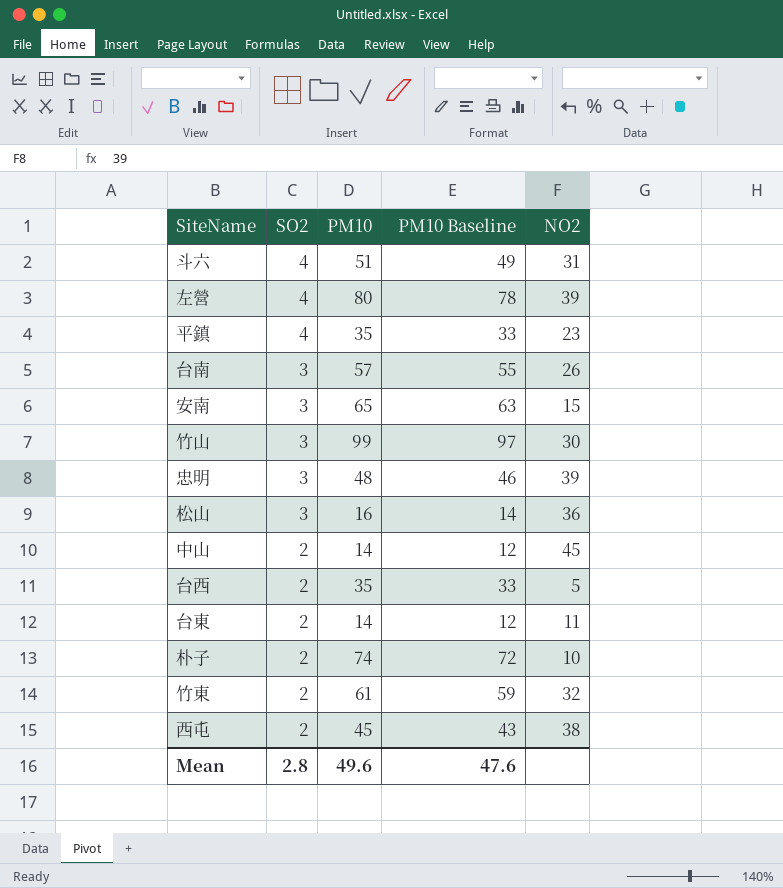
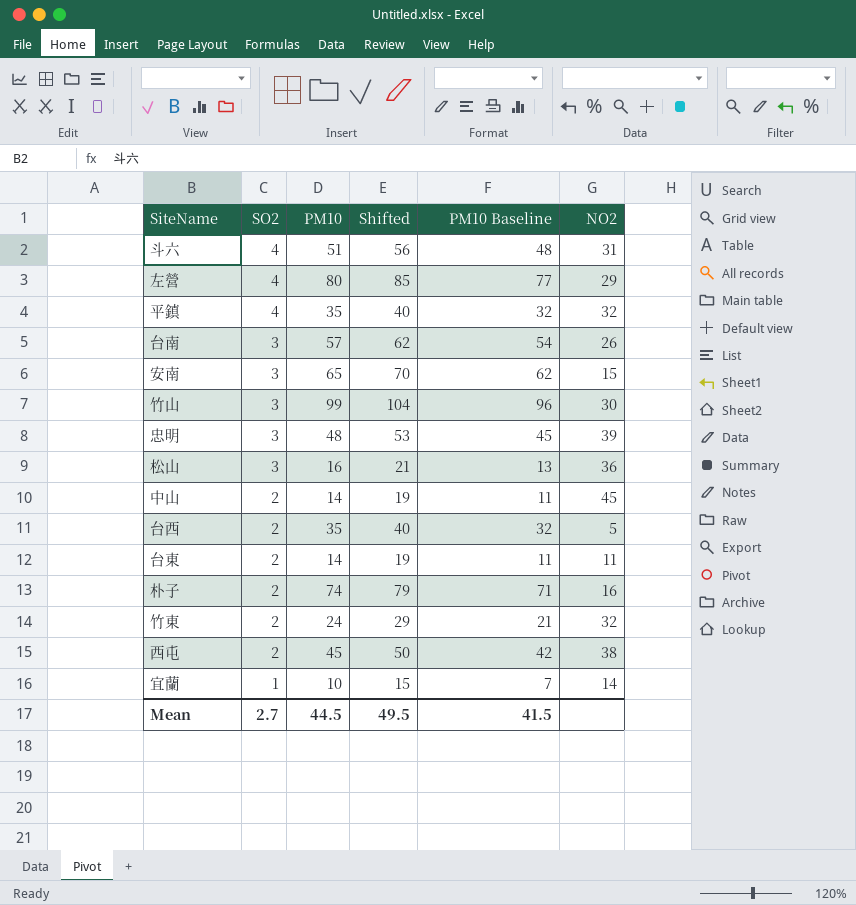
column Shifted | formula: none -> [PM10] + 5
column PM10 Baseline | formula: [PM10] - 2 -> [PM10] - 3
左營 | NO2: 39 -> 29
平鎮 | NO2: 23 -> 32
朴子 | NO2: 10 -> 16
竹東 | PM10: 61 -> 24
row 宜蘭: none -> 1 | 10 | 15 | 7 | 14
Mean | SO2: 2.8 -> 2.7
Mean | PM10: 49.6 -> 44.5
Mean | PM10 Baseline: 47.6 -> 41.5

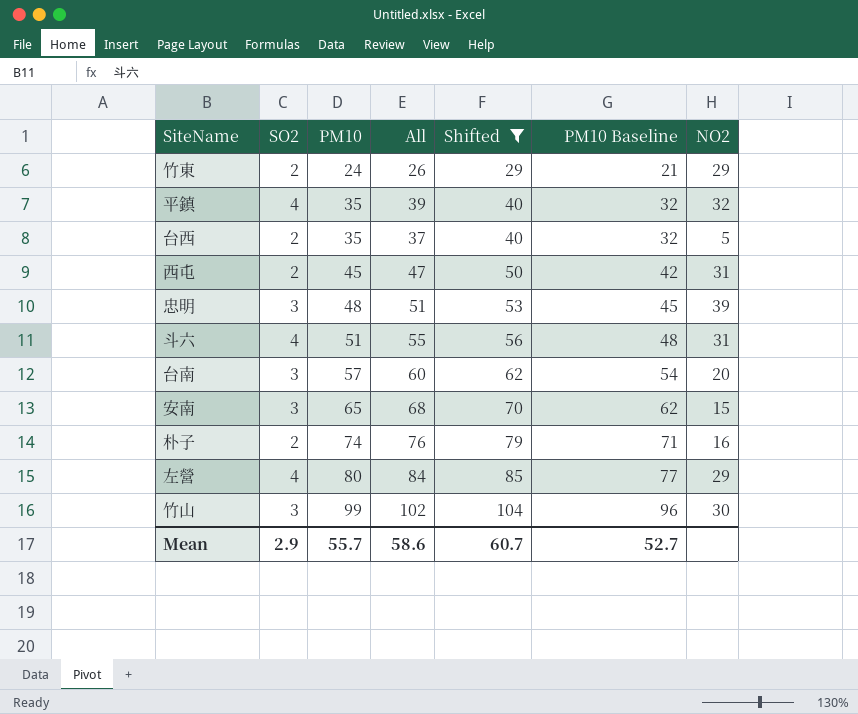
filter: none -> Shifted >= 29
row order: SO2 descending -> PM10 ascending
column All | formula: none -> [SO2] + [PM10]
竹東 | NO2: 32 -> 29
西屯 | NO2: 38 -> 31
台南 | NO2: 26 -> 20
Mean | SO2: 2.7 -> 2.9
Mean | PM10: 44.5 -> 55.7
Mean | Shifted: 49.5 -> 60.7
Mean | PM10 Baseline: 41.5 -> 52.7

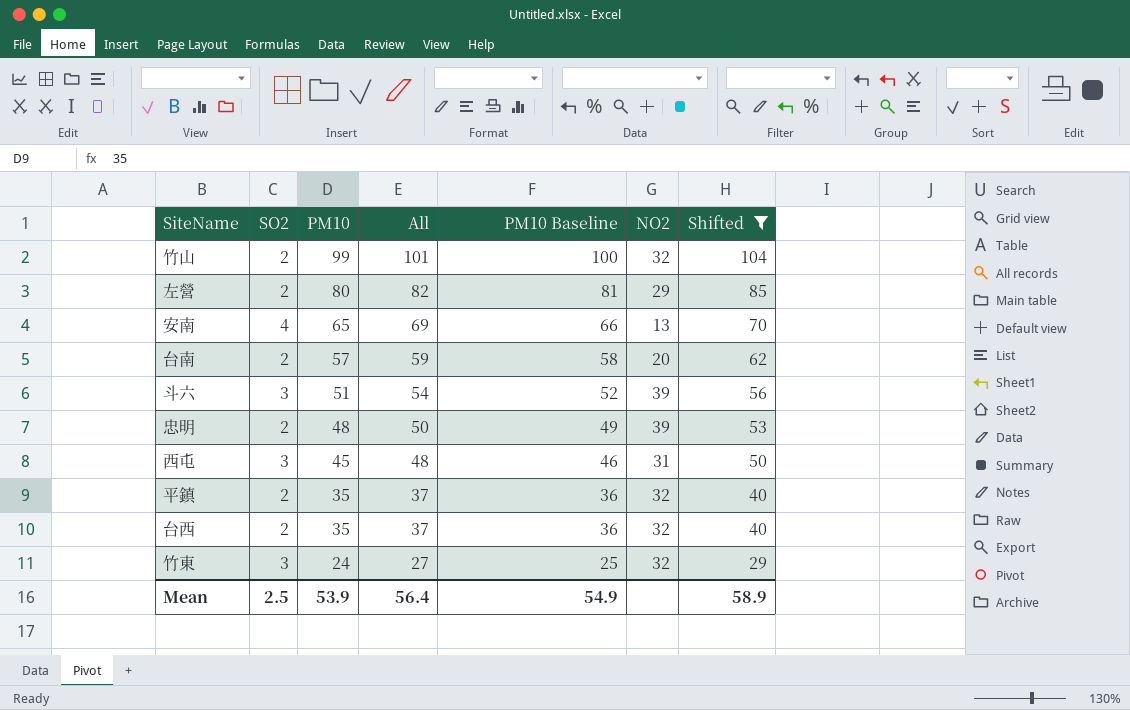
row order: PM10 ascending -> PM10 descending
column PM10 Baseline | formula: [PM10] - 3 -> [PM10] + 1
column Shifted | position: 5 -> 7
row 朴子: 2 | 74 | 76 | 79 | 71 | 16 -> none
竹山 | SO2: 3 -> 2
竹山 | All: 102 -> 101
竹山 | NO2: 30 -> 32
左營 | SO2: 4 -> 2
左營 | All: 84 -> 82
安南 | SO2: 3 -> 4
安南 | All: 68 -> 69
安南 | NO2: 15 -> 13
台南 | SO2: 3 -> 2
台南 | All: 60 -> 59
斗六 | SO2: 4 -> 3
斗六 | All: 55 -> 54
斗六 | NO2: 31 -> 39
忠明 | SO2: 3 -> 2
忠明 | All: 51 -> 50
西屯 | SO2: 2 -> 3
西屯 | All: 47 -> 48
平鎮 | SO2: 4 -> 2
平鎮 | All: 39 -> 37
台西 | NO2: 5 -> 32
竹東 | SO2: 2 -> 3
竹東 | All: 26 -> 27
竹東 | NO2: 29 -> 32
Mean | SO2: 2.9 -> 2.5
Mean | PM10: 55.7 -> 53.9
Mean | All: 58.6 -> 56.4
Mean | PM10 Baseline: 52.7 -> 54.9
Mean | Shifted: 60.7 -> 58.9

